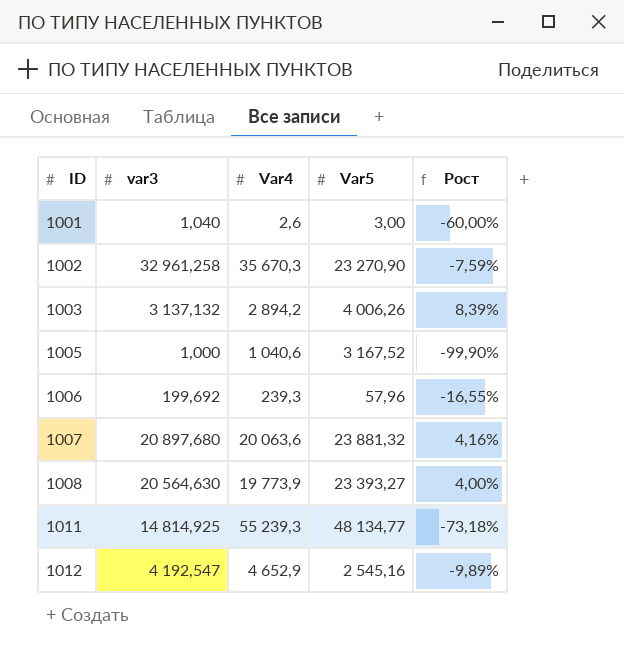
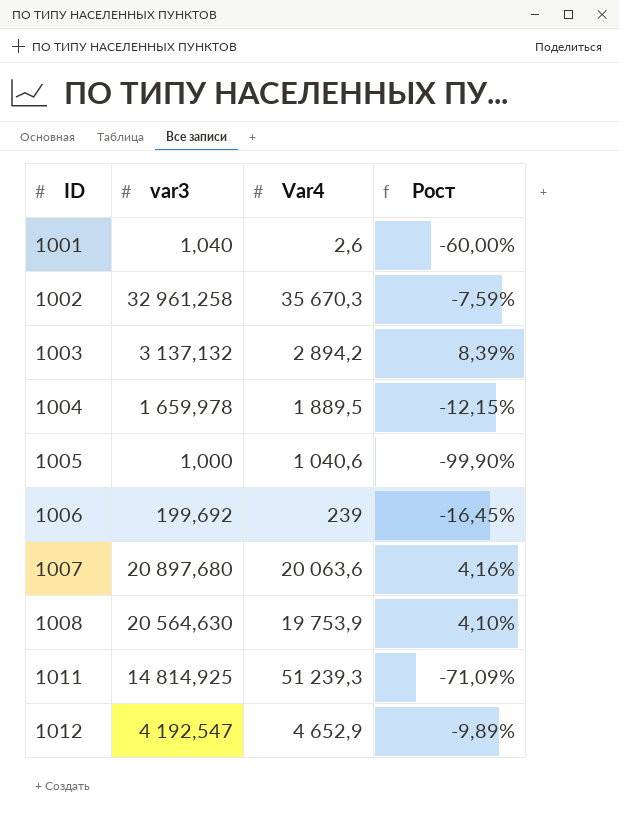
column Var5 | position: 4 -> none
row 1004: none -> 1 659,978 | 1 889,5 | -12,15%
1006 | Var4: 239,3 -> 239
1006 | Рост: -16,55% -> -16,45%
1008 | Var4: 19 773,9 -> 19 753,9
1008 | Рост: 4,00% -> 4,10%
1011 | Var4: 55 239,3 -> 51 239,3
1011 | Рост: -73,18% -> -71,09%

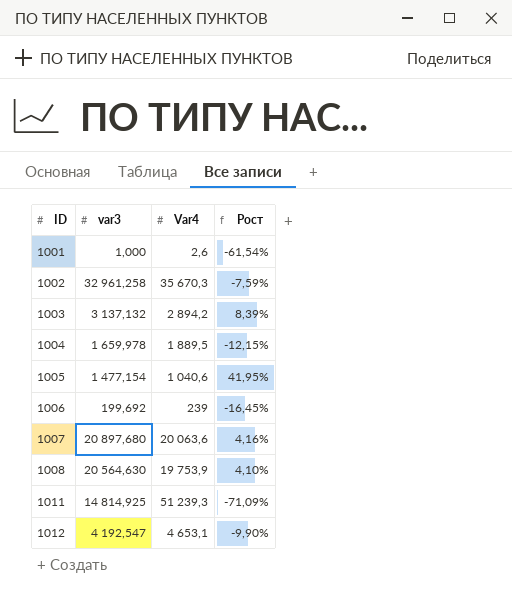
1001 | var3: 1,040 -> 1,000
1001 | Рост: -60,00% -> -61,54%
1005 | var3: 1,000 -> 1 477,154
1005 | Рост: -99,90% -> 41,95%
1012 | Var4: 4 652,9 -> 4 653,1
1012 | Рост: -9,89% -> -9,90%

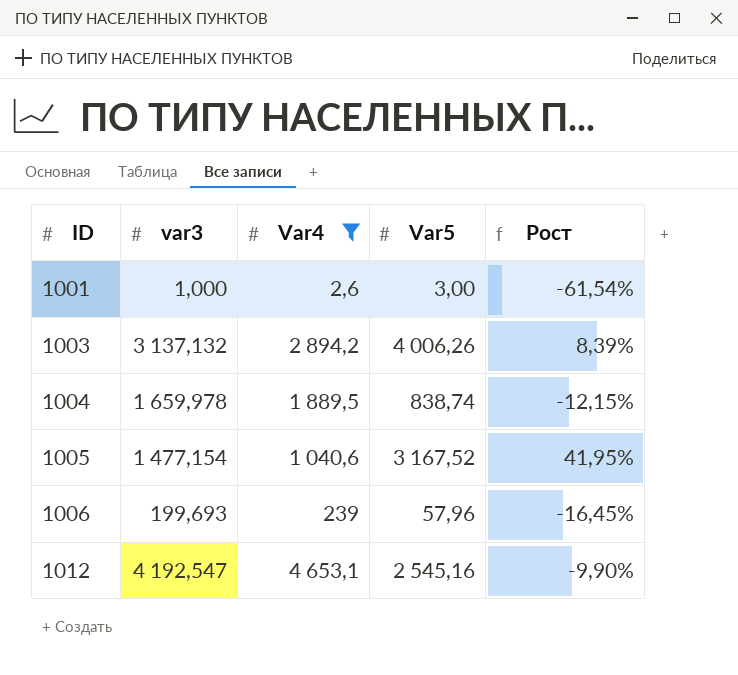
filter: none -> Var4 <= 4 653,1
column Var5 | position: none -> 4
1006 | var3: 199,692 -> 199,693

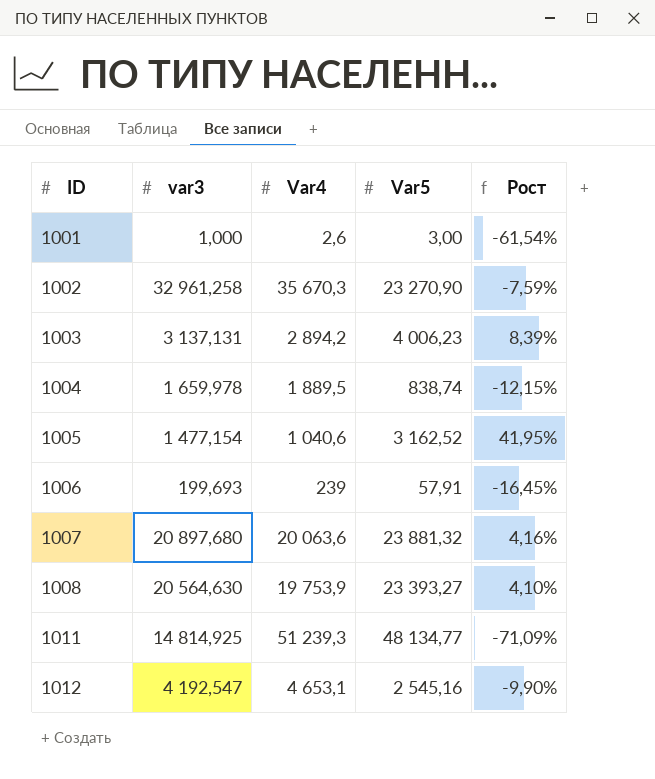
filter: Var4 <= 4 653,1 -> none
1003 | var3: 3 137,132 -> 3 137,131
1003 | Var5: 4 006,26 -> 4 006,23
1005 | Var5: 3 167,52 -> 3 162,52
1006 | Var5: 57,96 -> 57,91

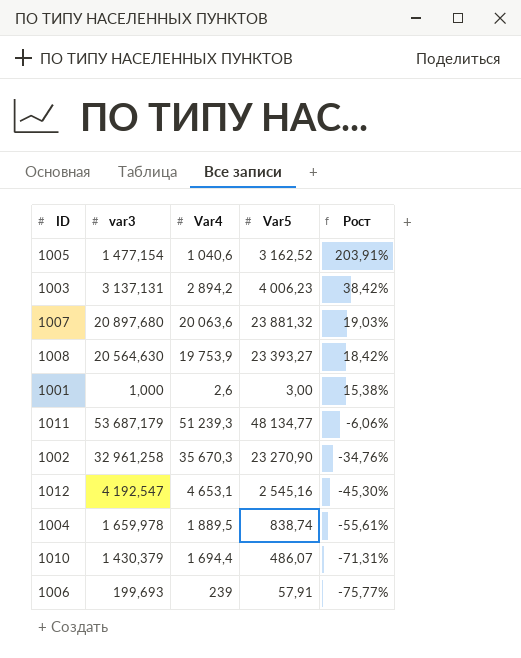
row order: ID ascending -> Рост descending
column Рост | formula: ([var3] - [Var4]) / [Var4] -> ([Var5] - [Var4]) / [Var4]
1011 | var3: 14 814,925 -> 53 687,179
row 1010: none -> 1 430,379 | 1 694,4 | 486,07 | -71,31%

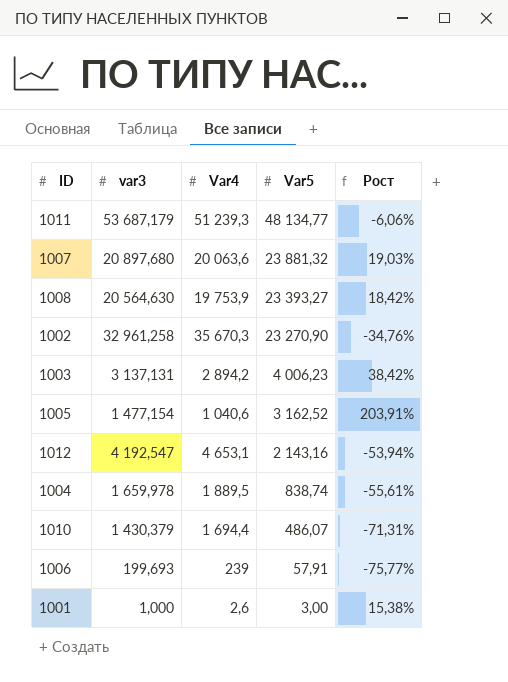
row order: Рост descending -> Var5 descending
1012 | Var5: 2 545,16 -> 2 143,16
1012 | Рост: -45,30% -> -53,94%

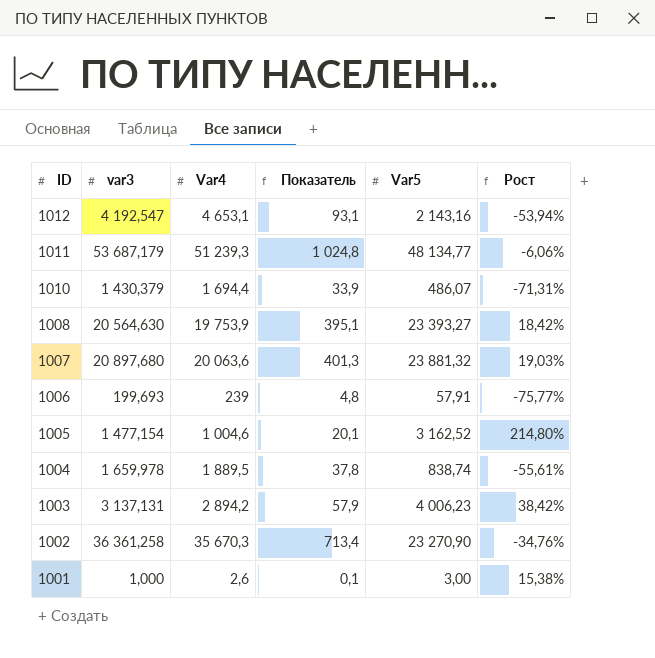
row order: Var5 descending -> ID descending
column Показатель | formula: none -> [Var4] * 0,02
1005 | Var4: 1 040,6 -> 1 004,6
1005 | Рост: 203,91% -> 214,80%
1002 | var3: 32 961,258 -> 36 361,258

